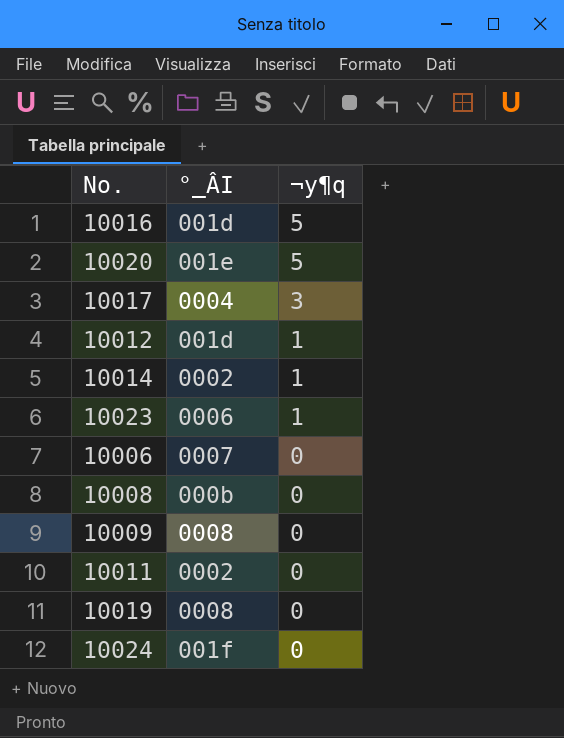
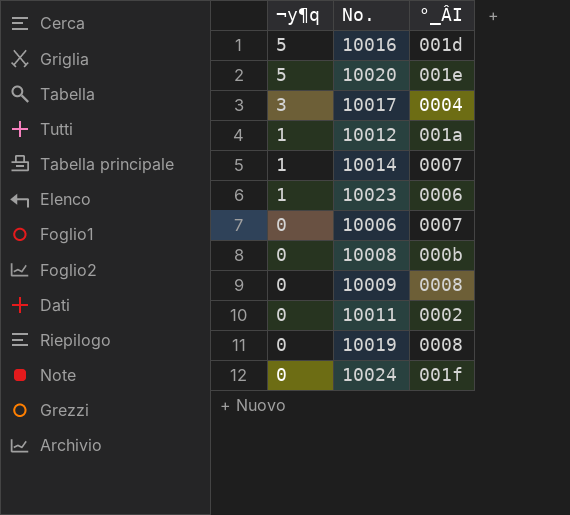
column ¬y¶q | position: 3 -> 1
10012 | °_ÂI: 001d -> 001a
10014 | °_ÂI: 0002 -> 0007

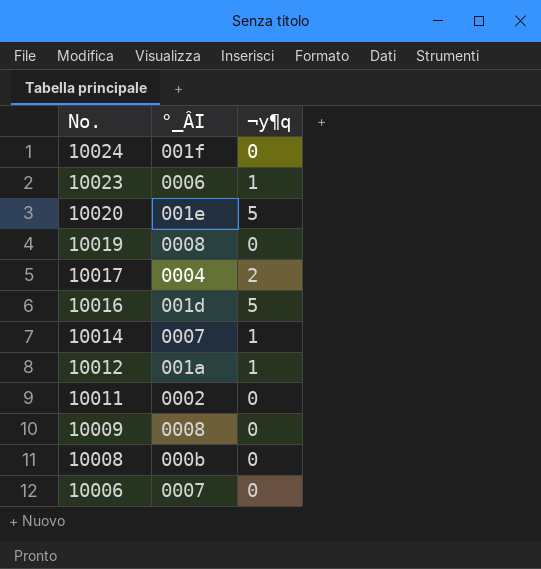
row order: ¬y¶q descending -> No. descending
column ¬y¶q | position: 1 -> 3
10017 | ¬y¶q: 3 -> 2

